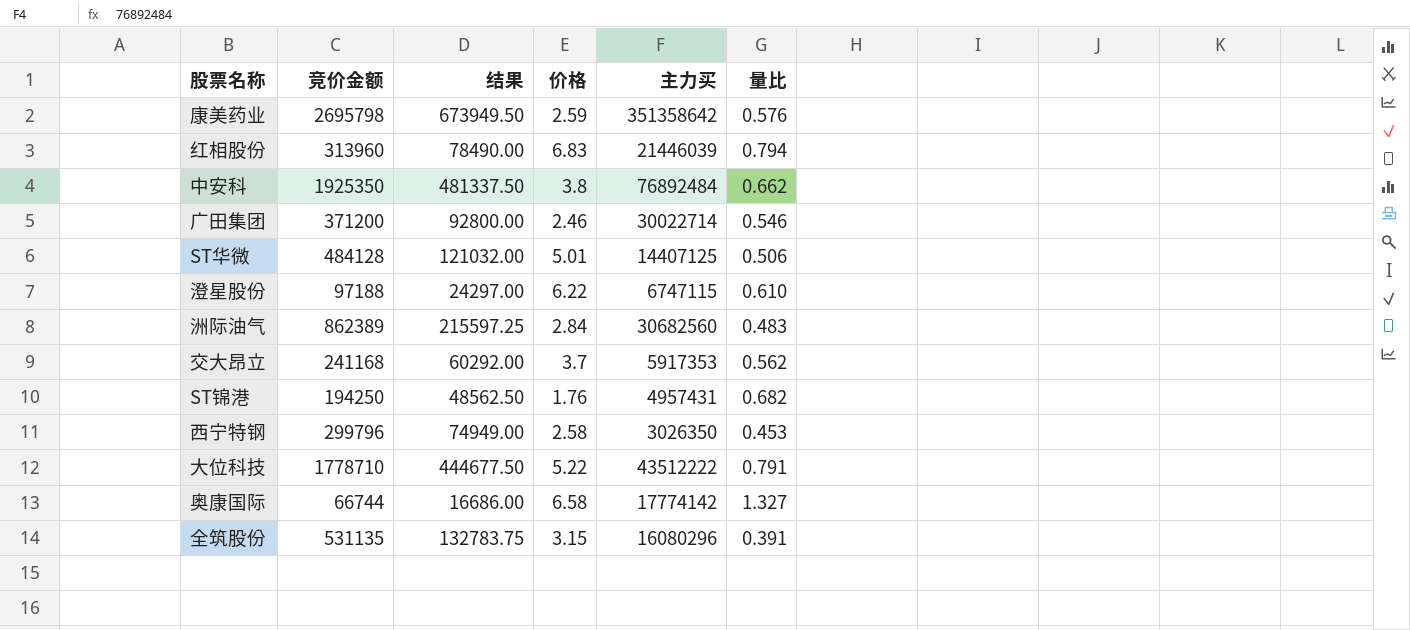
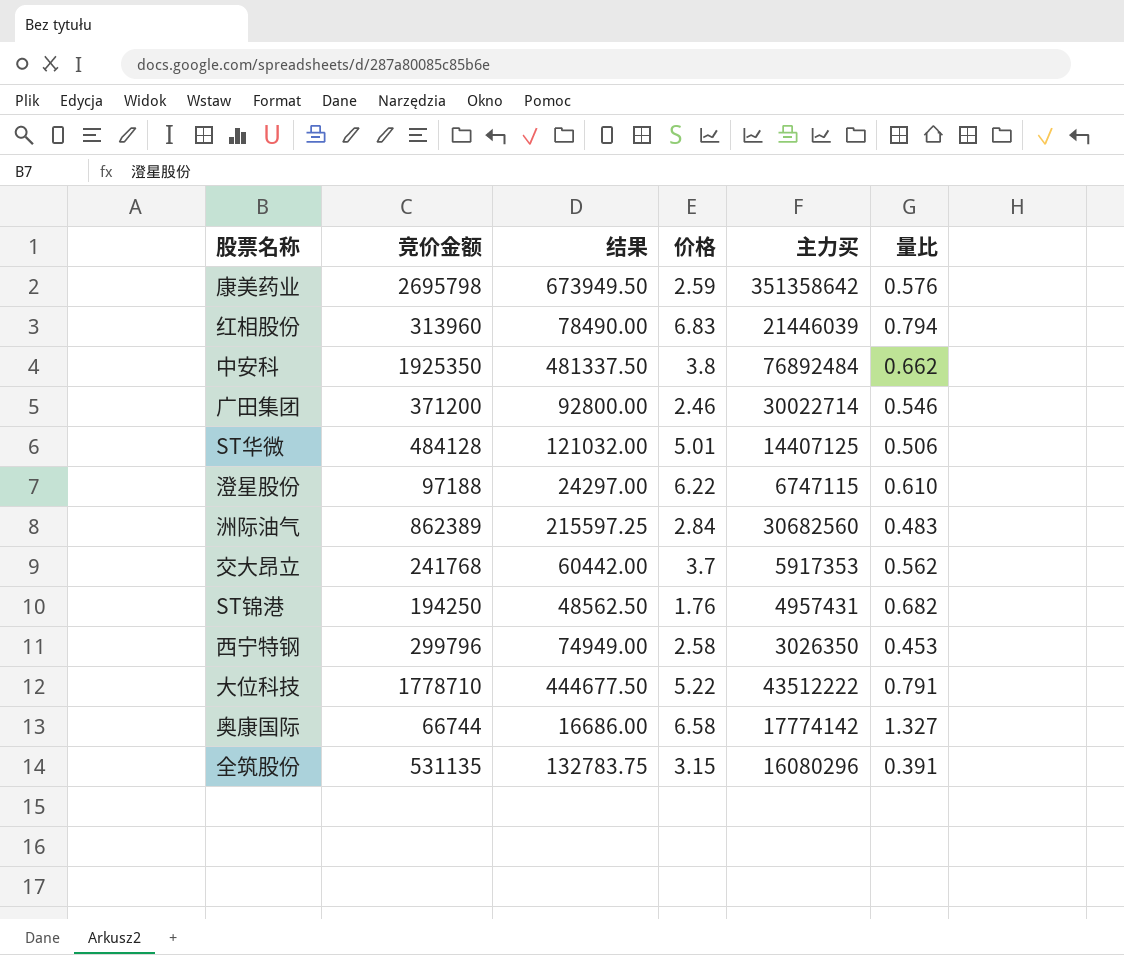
交大昂立 | 竞价金额: 241168 -> 241768
交大昂立 | 结果: 60292.00 -> 60442.00

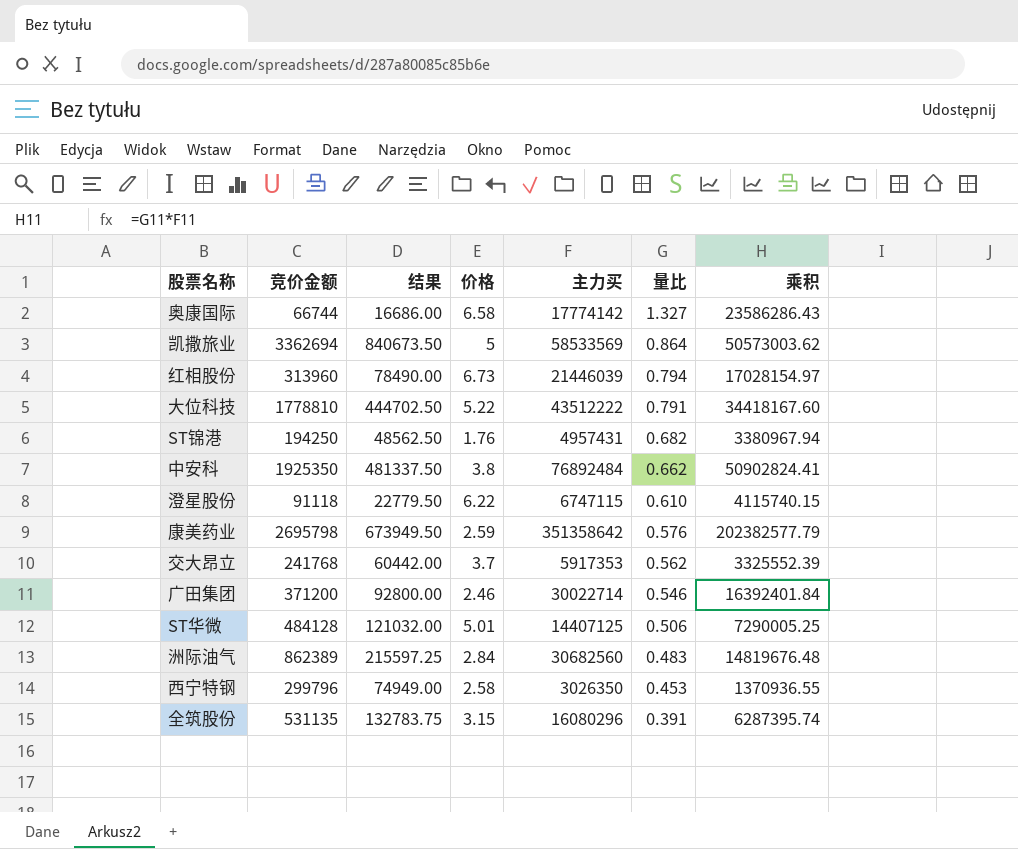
row order: none -> 量比 descending
column 乘积 | formula: none -> [主力买] * [量比]
row 凯撒旅业: none -> 3362694 | 840673.50 | 5 | 58533569 | 0.864 | 50573003.62
红相股份 | 价格: 6.83 -> 6.73
大位科技 | 竞价金额: 1778710 -> 1778810
大位科技 | 结果: 444677.50 -> 444702.50
澄星股份 | 竞价金额: 97188 -> 91118
澄星股份 | 结果: 24297.00 -> 22779.50

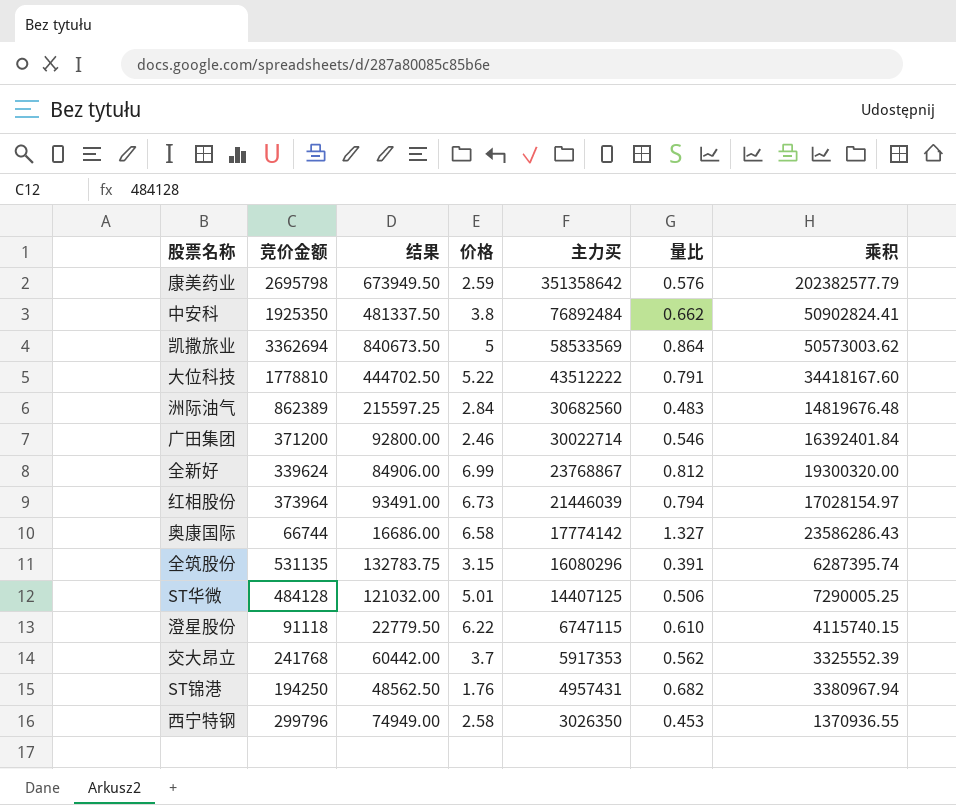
row order: 量比 descending -> 主力买 descending
row 全新好: none -> 339624 | 84906.00 | 6.99 | 23768867 | 0.812 | 19300320.00
红相股份 | 竞价金额: 313960 -> 373964
红相股份 | 结果: 78490.00 -> 93491.00

